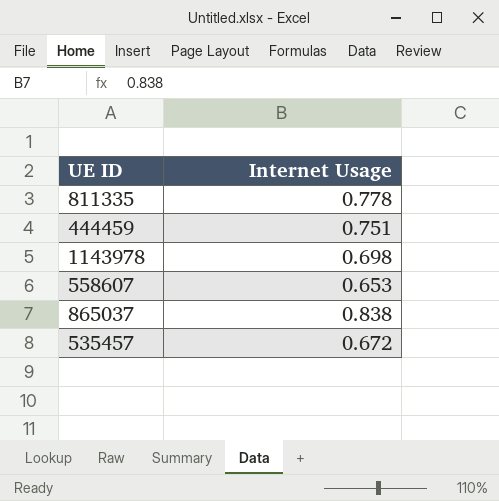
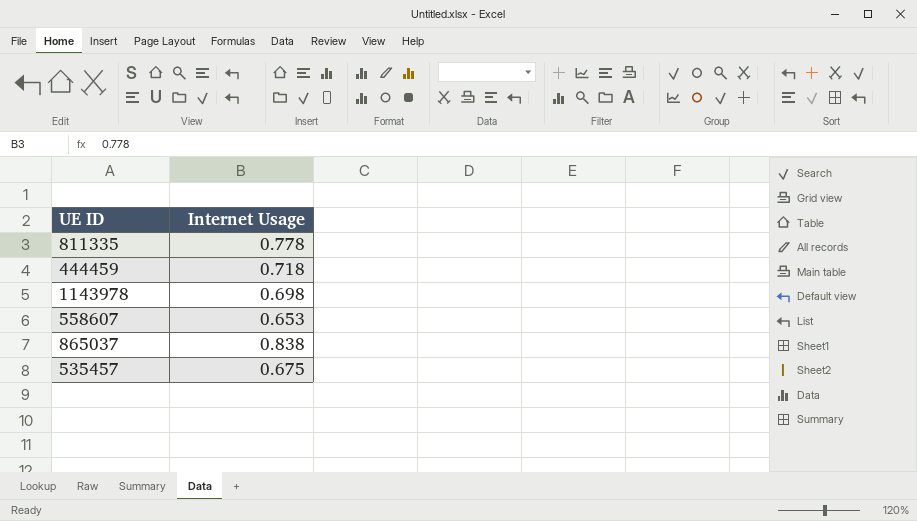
444459 | Internet Usage: 0.751 -> 0.718
535457 | Internet Usage: 0.672 -> 0.675

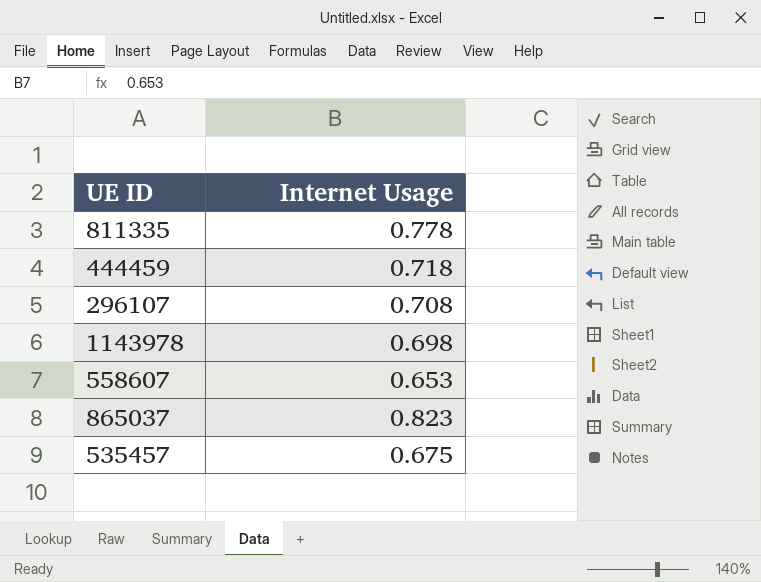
row 296107: none -> 0.708
865037 | Internet Usage: 0.838 -> 0.823

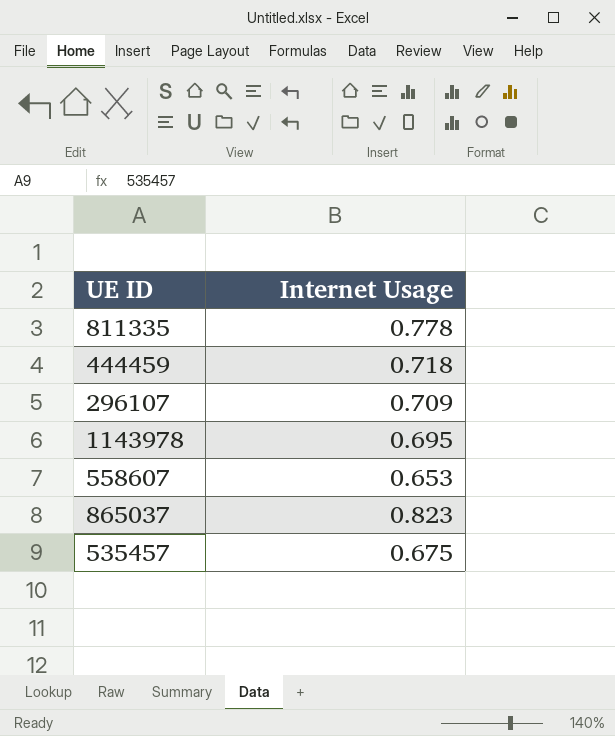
296107 | Internet Usage: 0.708 -> 0.709
1143978 | Internet Usage: 0.698 -> 0.695

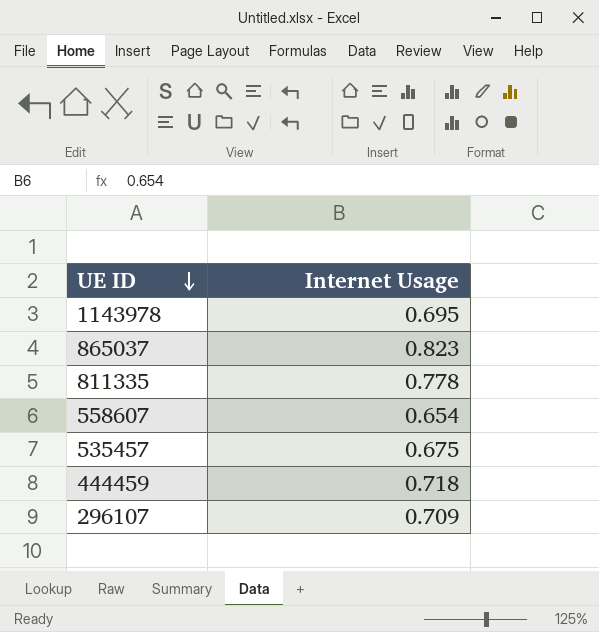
row order: none -> UE ID descending
558607 | Internet Usage: 0.653 -> 0.654

